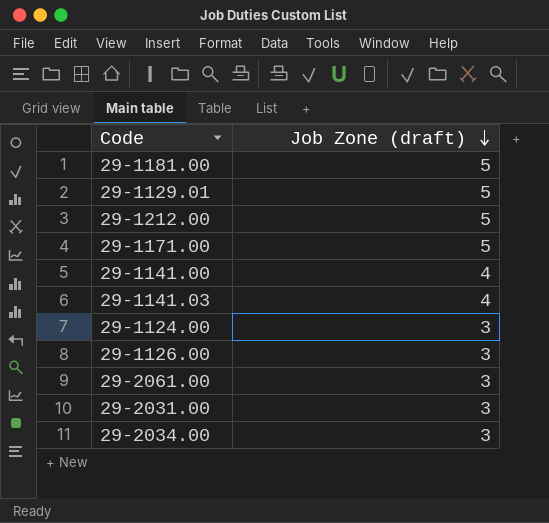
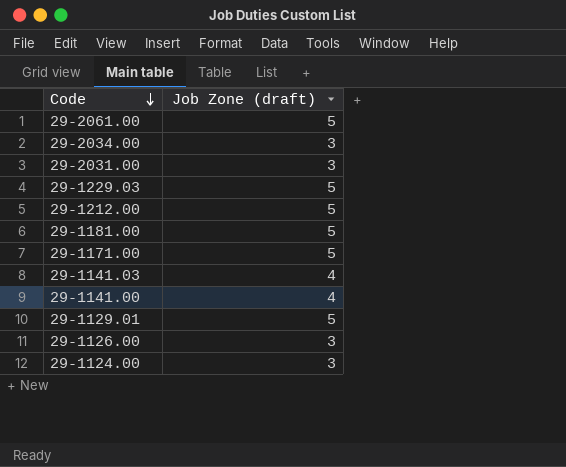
row order: Job Zone (draft) descending -> Code descending
29-2061.00 | Job Zone (draft): 3 -> 5
row 29-1229.03: none -> 5

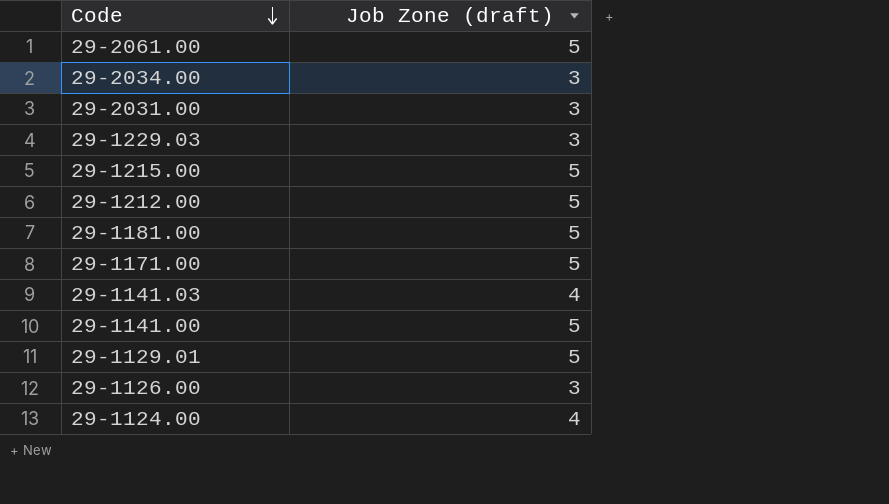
29-1229.03 | Job Zone (draft): 5 -> 3
row 29-1215.00: none -> 5
29-1141.00 | Job Zone (draft): 4 -> 5
29-1124.00 | Job Zone (draft): 3 -> 4

